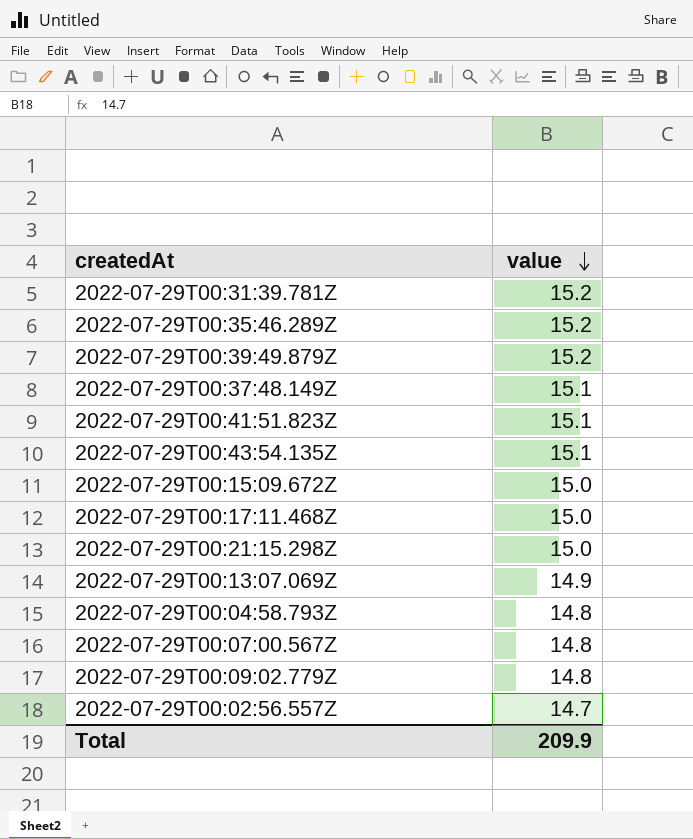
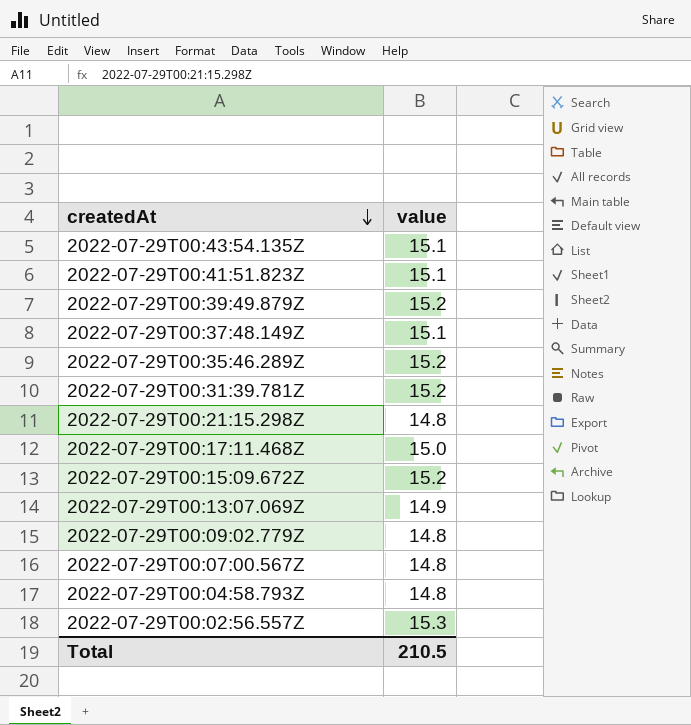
row order: value descending -> createdAt descending
2022-07-29T00:21:15.298Z | value: 15.0 -> 14.8
2022-07-29T00:15:09.672Z | value: 15.0 -> 15.2
2022-07-29T00:02:56.557Z | value: 14.7 -> 15.3
Total | value: 209.9 -> 210.5

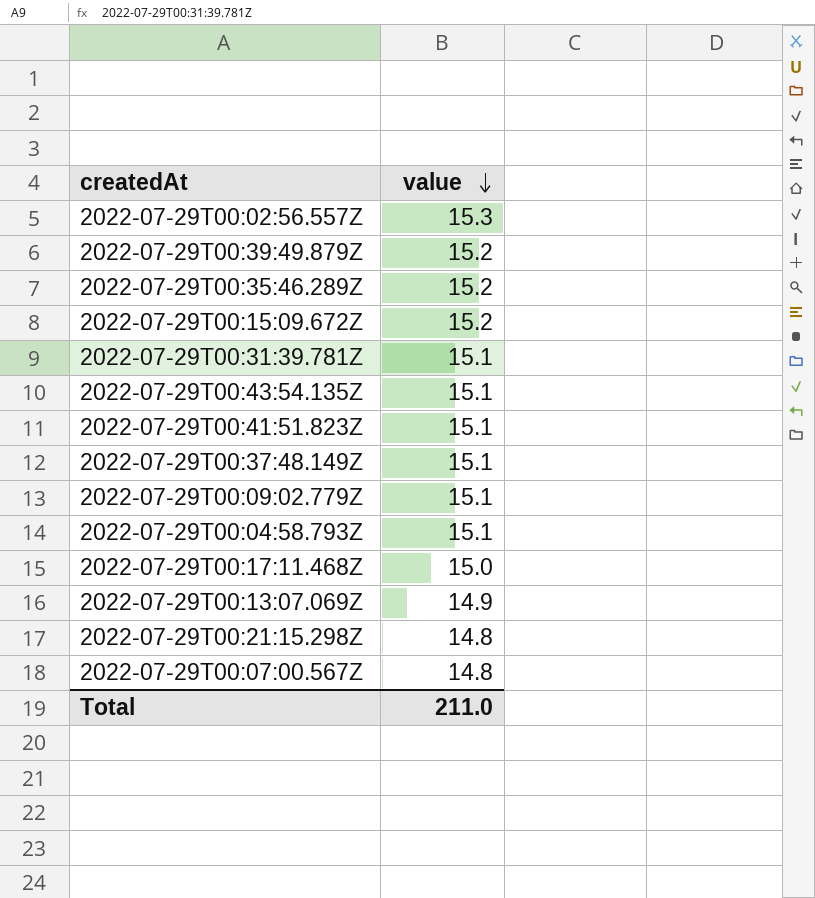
row order: createdAt descending -> value descending
2022-07-29T00:31:39.781Z | value: 15.2 -> 15.1
2022-07-29T00:09:02.779Z | value: 14.8 -> 15.1
2022-07-29T00:04:58.793Z | value: 14.8 -> 15.1
Total | value: 210.5 -> 211.0

